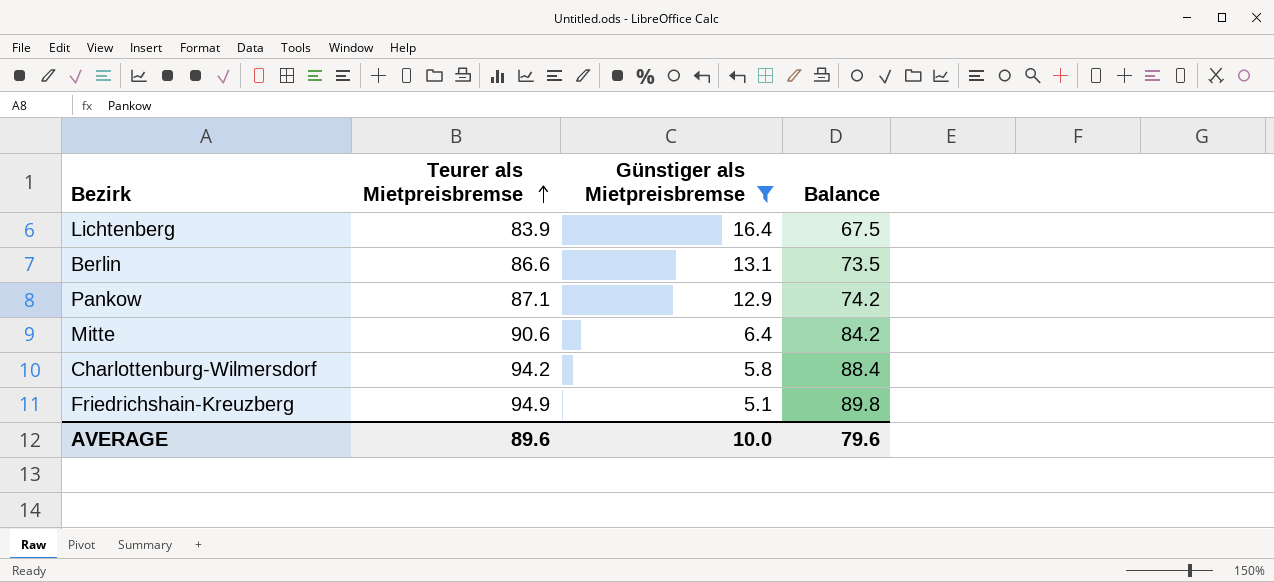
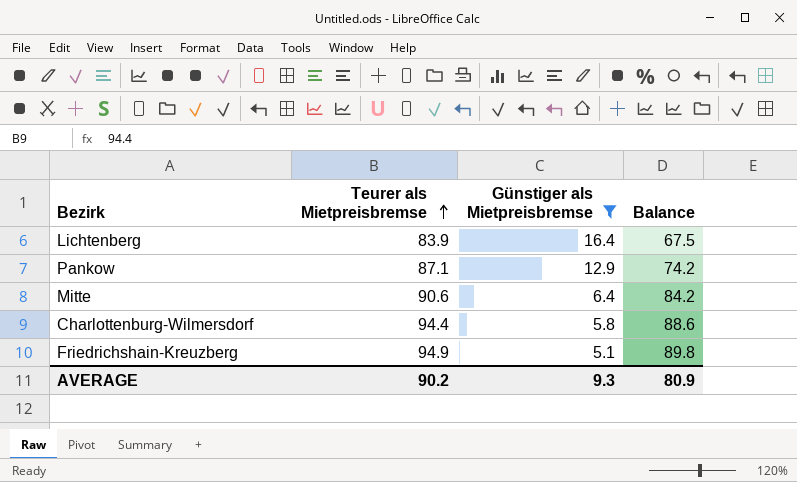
row Berlin: 86.6 | 13.1 | 73.5 -> none
Charlottenburg-Wilmersdorf | Teurer als Mietpreisbremse: 94.2 -> 94.4
Charlottenburg-Wilmersdorf | Balance: 88.4 -> 88.6
AVERAGE | Teurer als Mietpreisbremse: 89.6 -> 90.2
AVERAGE | Günstiger als Mietpreisbremse: 10.0 -> 9.3
AVERAGE | Balance: 79.6 -> 80.9

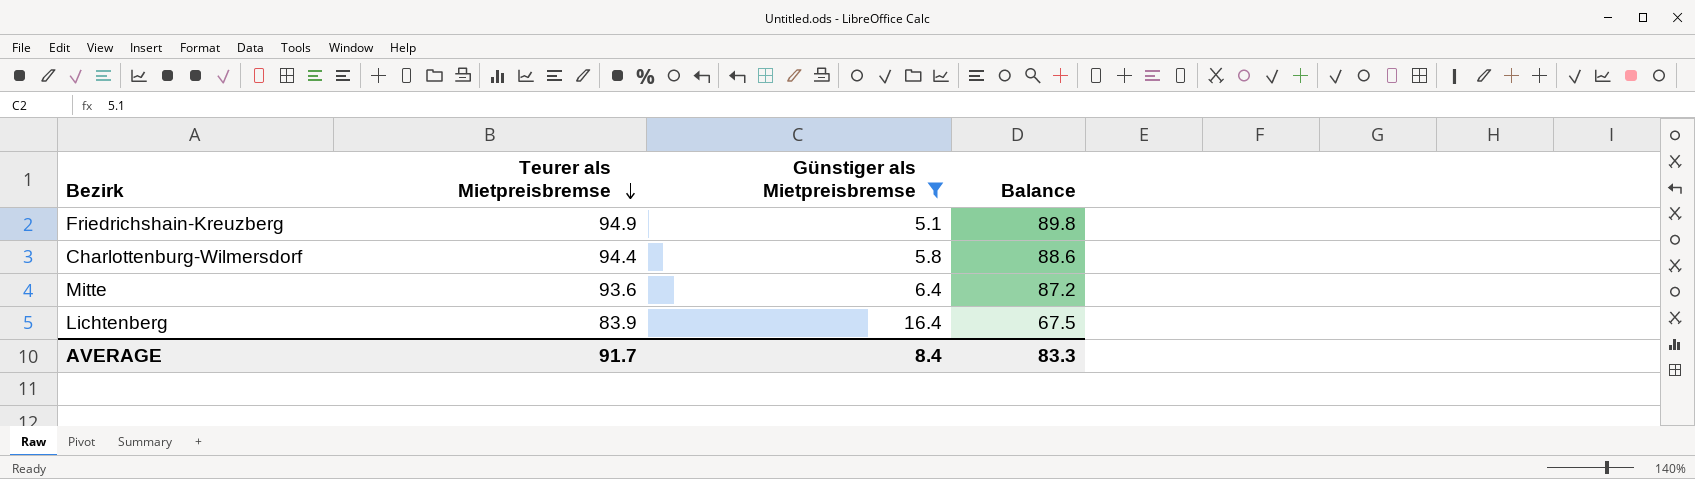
row order: Teurer als Mietpreisbremse ascending -> Teurer als Mietpreisbremse descending
row Pankow: 87.1 | 12.9 | 74.2 -> none
Mitte | Teurer als Mietpreisbremse: 90.6 -> 93.6
Mitte | Balance: 84.2 -> 87.2
AVERAGE | Teurer als Mietpreisbremse: 90.2 -> 91.7
AVERAGE | Günstiger als Mietpreisbremse: 9.3 -> 8.4
AVERAGE | Balance: 80.9 -> 83.3

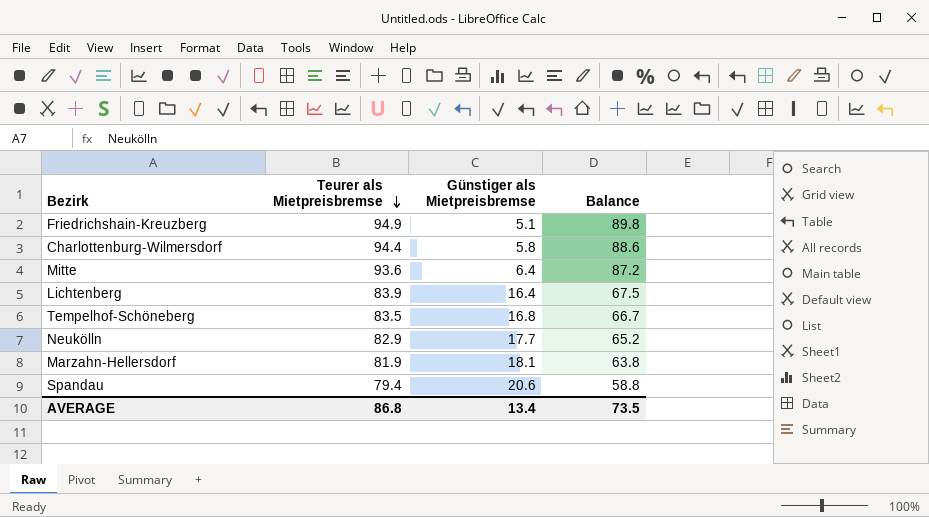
filter: Günstiger als Mietpreisbremse <= 16.4 -> none
AVERAGE | Teurer als Mietpreisbremse: 91.7 -> 86.8
AVERAGE | Günstiger als Mietpreisbremse: 8.4 -> 13.4
AVERAGE | Balance: 83.3 -> 73.5

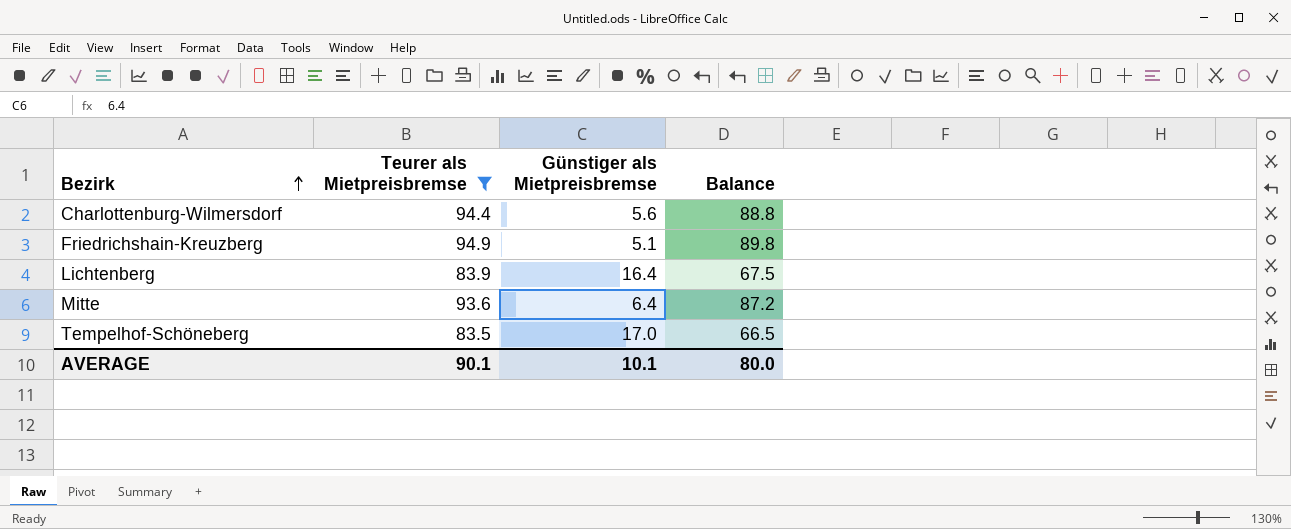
filter: none -> Teurer als Mietpreisbremse >= 83.5
row order: Teurer als Mietpreisbremse descending -> Bezirk ascending
Charlottenburg-Wilmersdorf | Günstiger als Mietpreisbremse: 5.8 -> 5.6
Charlottenburg-Wilmersdorf | Balance: 88.6 -> 88.8
Tempelhof-Schöneberg | Günstiger als Mietpreisbremse: 16.8 -> 17.0
Tempelhof-Schöneberg | Balance: 66.7 -> 66.5
AVERAGE | Teurer als Mietpreisbremse: 86.8 -> 90.1
AVERAGE | Günstiger als Mietpreisbremse: 13.4 -> 10.1
AVERAGE | Balance: 73.5 -> 80.0

